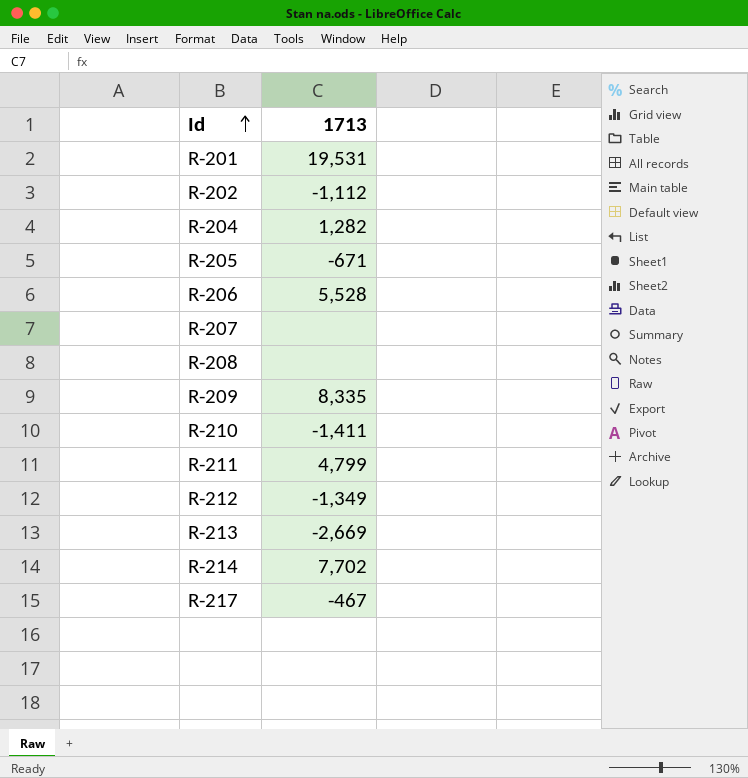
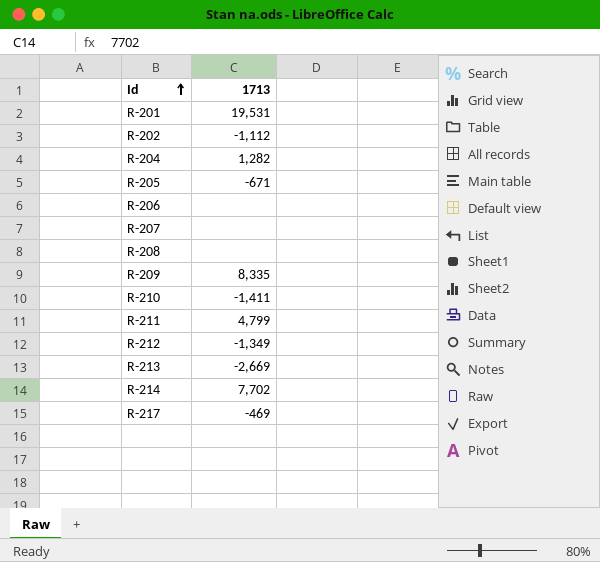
R-206 | 1713: 5,528 -> none
R-217 | 1713: -467 -> -469

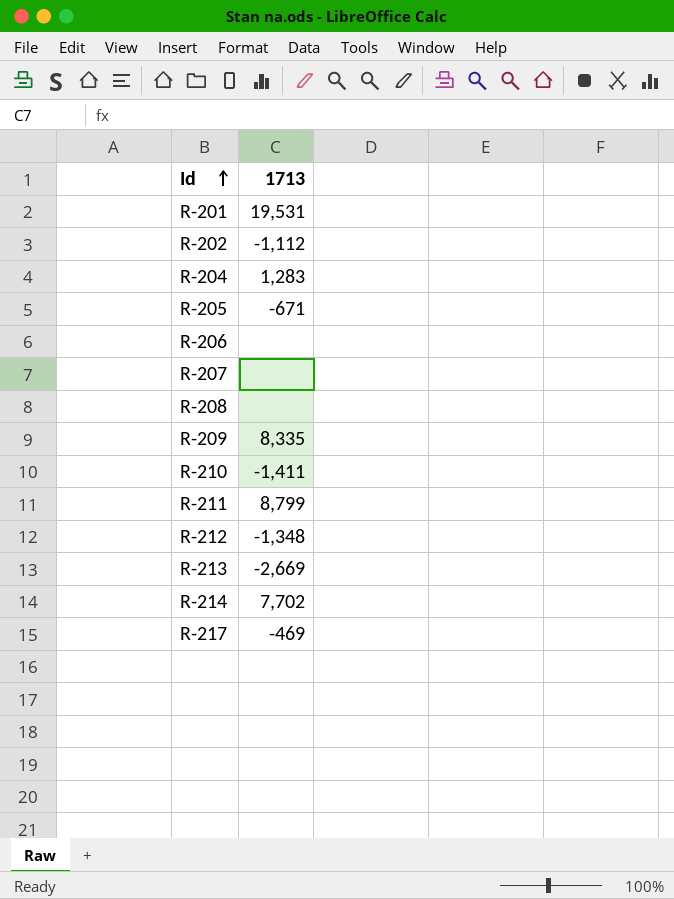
R-204 | 1713: 1,282 -> 1,283
R-211 | 1713: 4,799 -> 8,799
R-212 | 1713: -1,349 -> -1,348

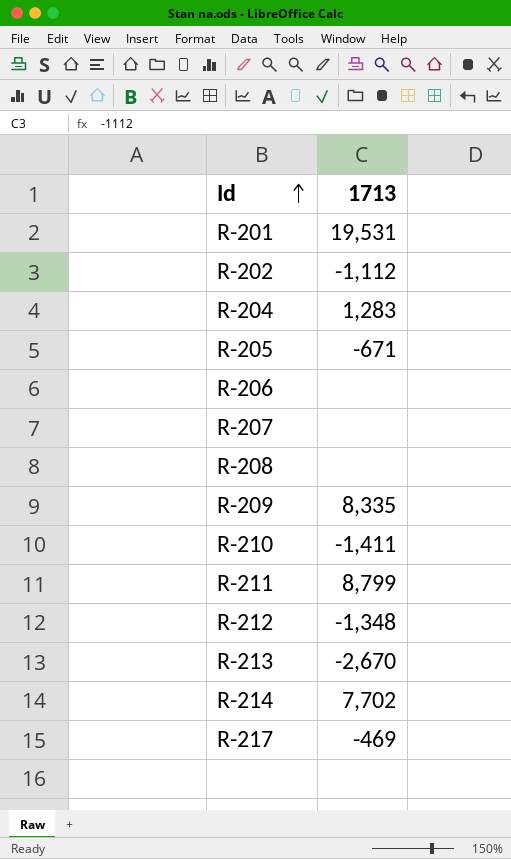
R-213 | 1713: -2,669 -> -2,670

